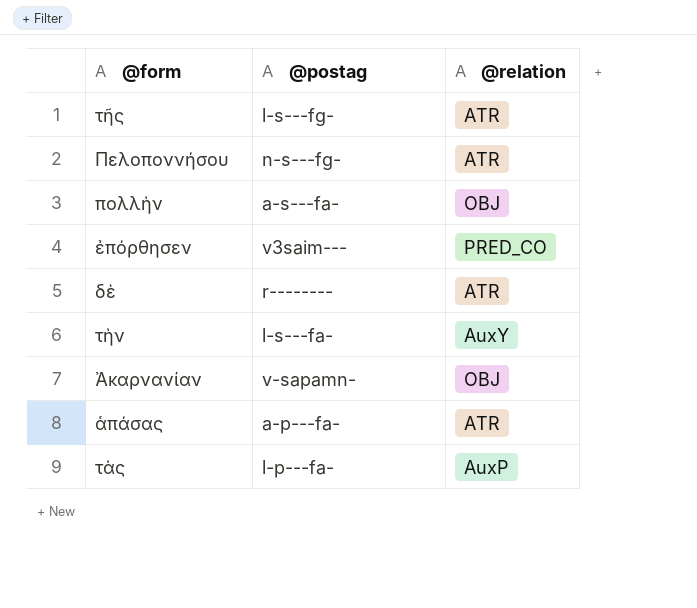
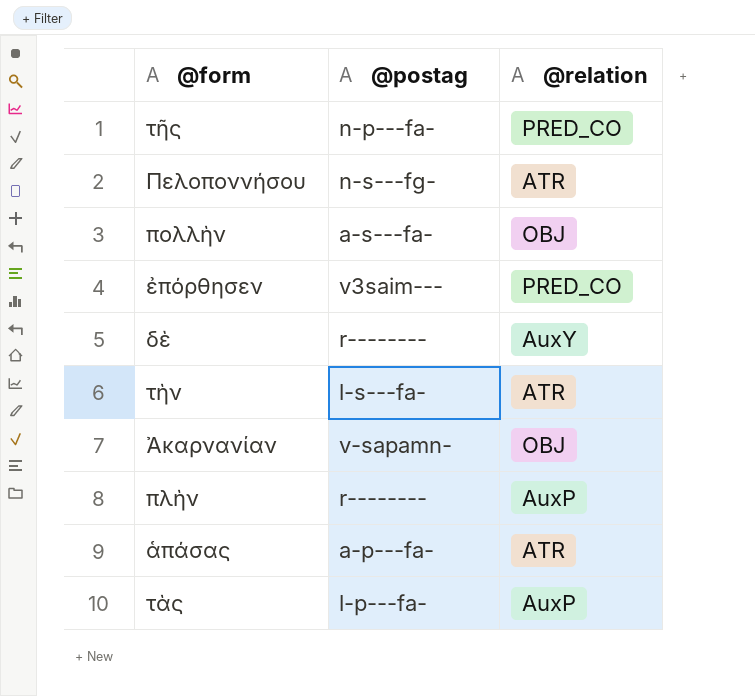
τῆς | @postag: l-s---fg- -> n-p---fa-
τῆς | @relation: ATR -> PRED_CO
δὲ | @relation: ATR -> AuxY
τὴν | @relation: AuxY -> ATR
row πλὴν: none -> r-------- | AuxP

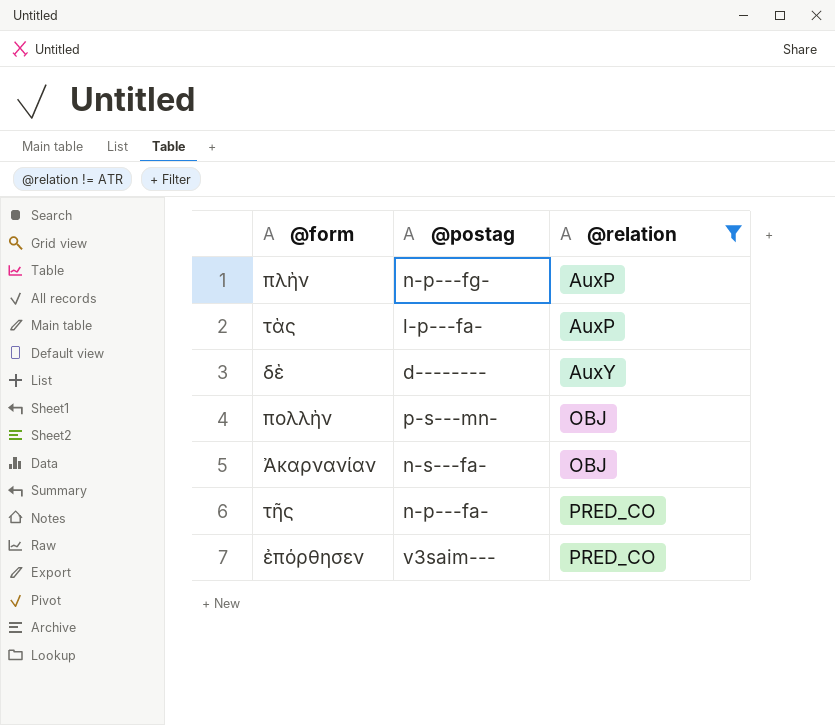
filter: none -> @relation != ATR
row order: none -> @relation ascending
πλὴν | @postag: r-------- -> n-p---fg-
δὲ | @postag: r-------- -> d--------
πολλὴν | @postag: a-s---fa- -> p-s---mn-
Ἀκαρνανίαν | @postag: v-sapamn- -> n-s---fa-

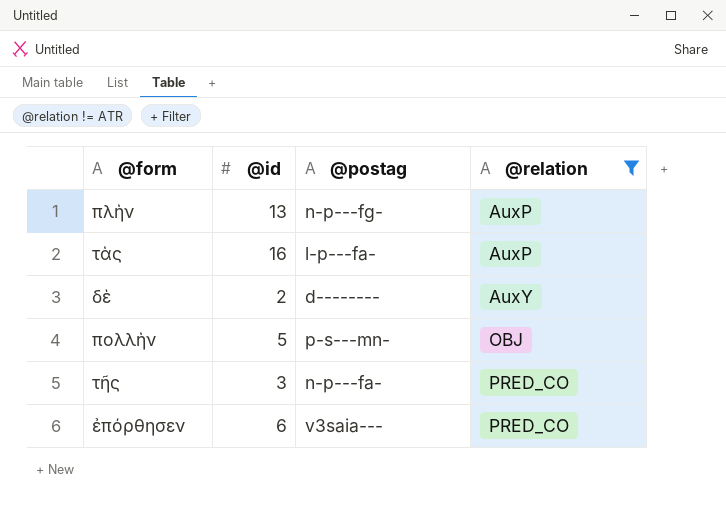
column @id | position: none -> 2
row Ἀκαρνανίαν: n-s---fa- | OBJ -> none
ἐπόρθησεν | @postag: v3saim--- -> v3saia---

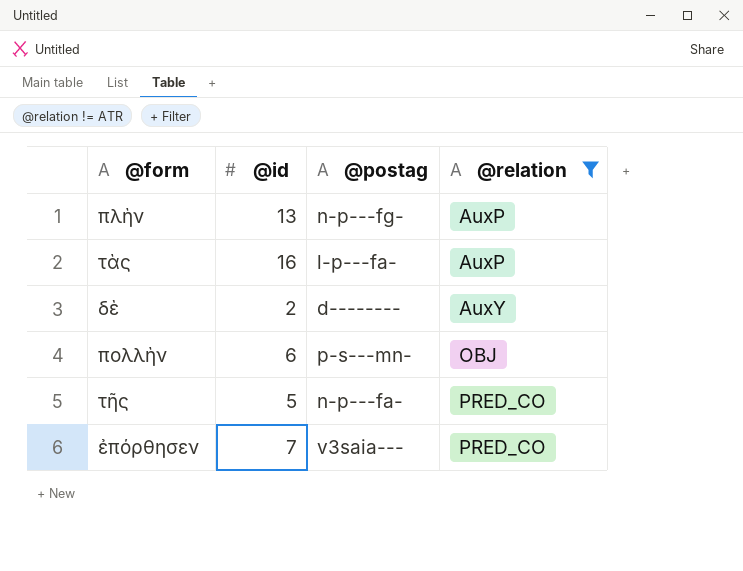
πολλὴν | @id: 5 -> 6
τῆς | @id: 3 -> 5
ἐπόρθησεν | @id: 6 -> 7

